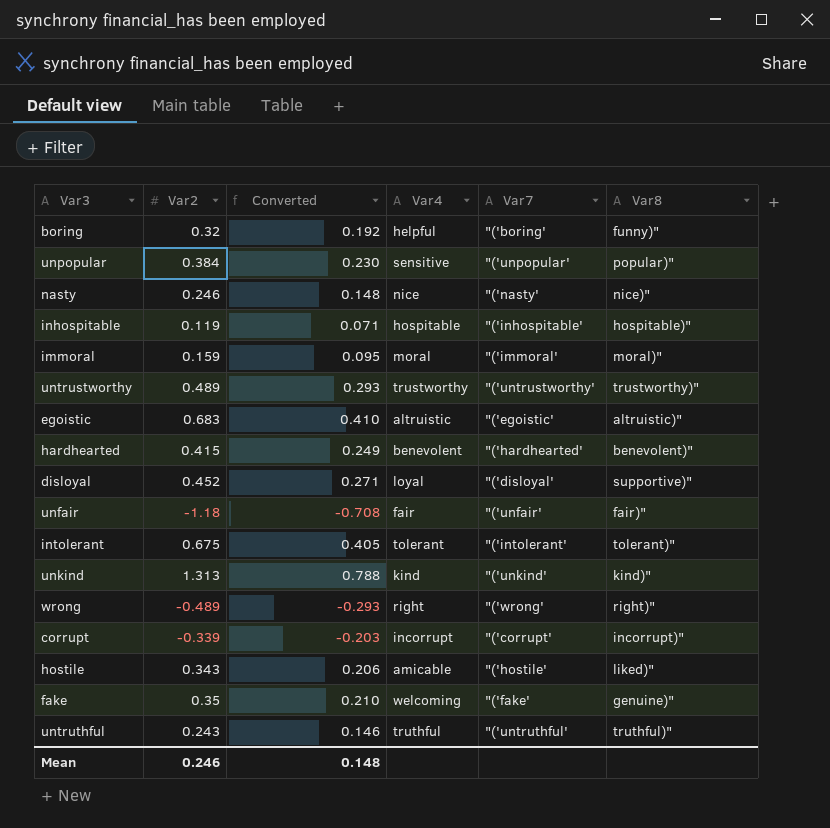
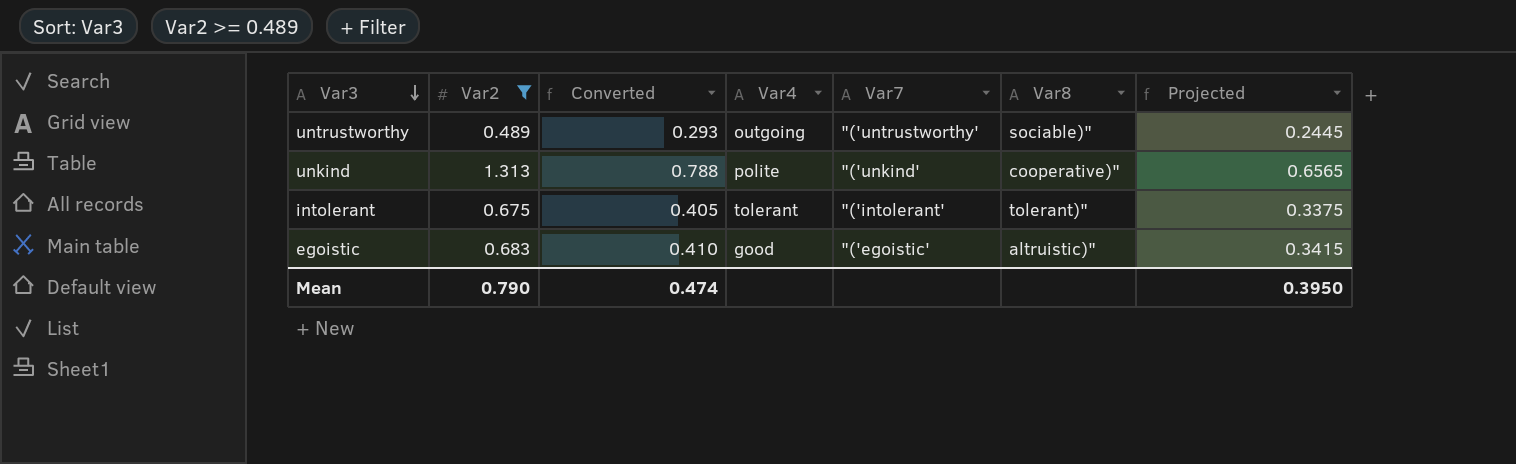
filter: none -> Var2 >= 0.489
row order: none -> Var3 descending
column Projected | formula: none -> [Var2] * 0.5
untrustworthy | Var4: trustworthy -> outgoing
untrustworthy | Var8: trustworthy)" -> sociable)"
unkind | Var4: kind -> polite
unkind | Var8: kind)" -> cooperative)"
egoistic | Var4: altruistic -> good
Mean | Var2: 0.246 -> 0.790
Mean | Converted: 0.148 -> 0.474

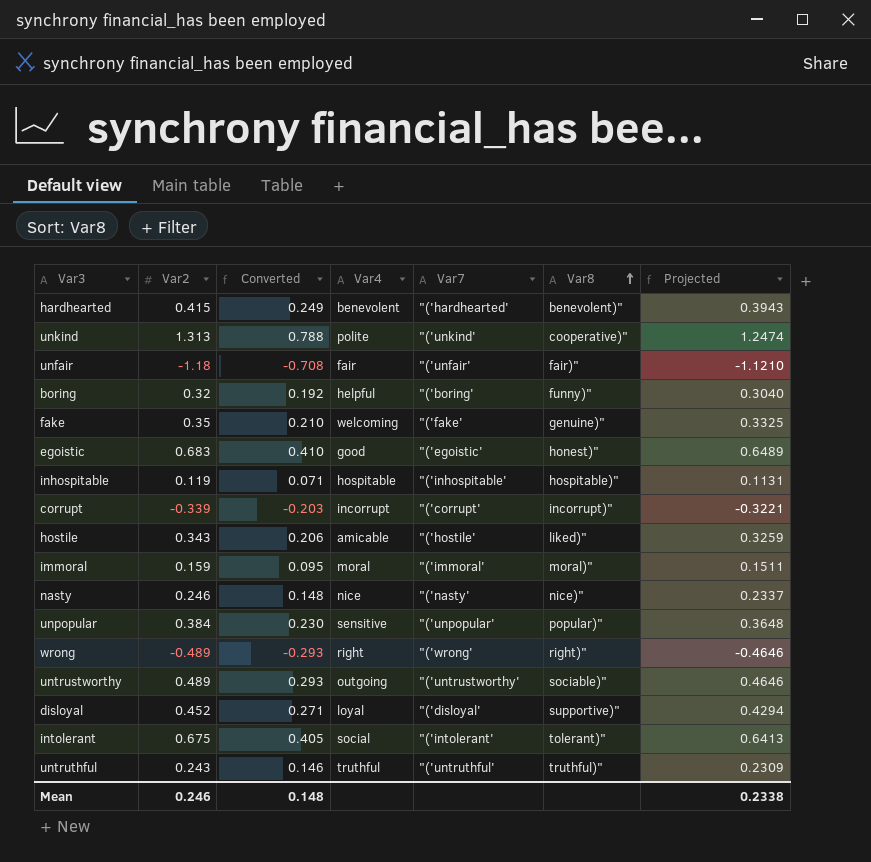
filter: Var2 >= 0.489 -> none
row order: Var3 descending -> Var8 ascending
column Projected | formula: [Var2] * 0.5 -> [Var2] * 0.95
egoistic | Var8: altruistic)" -> honest)"
intolerant | Var4: tolerant -> social
Mean | Var2: 0.790 -> 0.246
Mean | Converted: 0.474 -> 0.148
Mean | Projected: 0.3950 -> 0.2338

